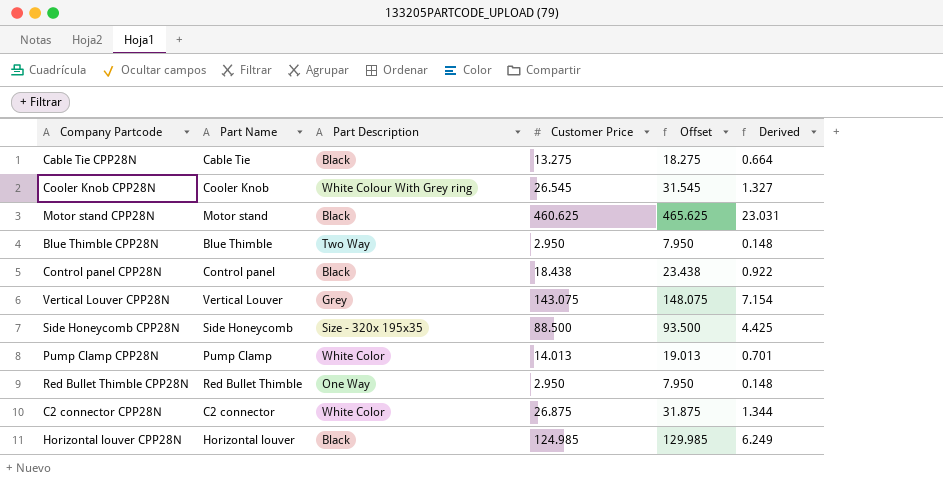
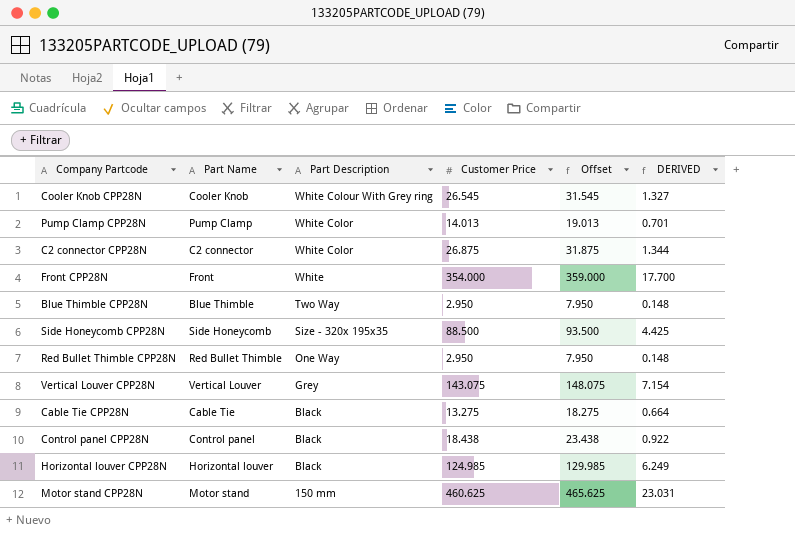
row order: none -> Part Description descending
column name: Derived -> DERIVED
row Front CPP28N: none -> Front | White | 354.000 | 359.000 | 17.700
Motor stand CPP28N | Part Description: Black -> 150 mm

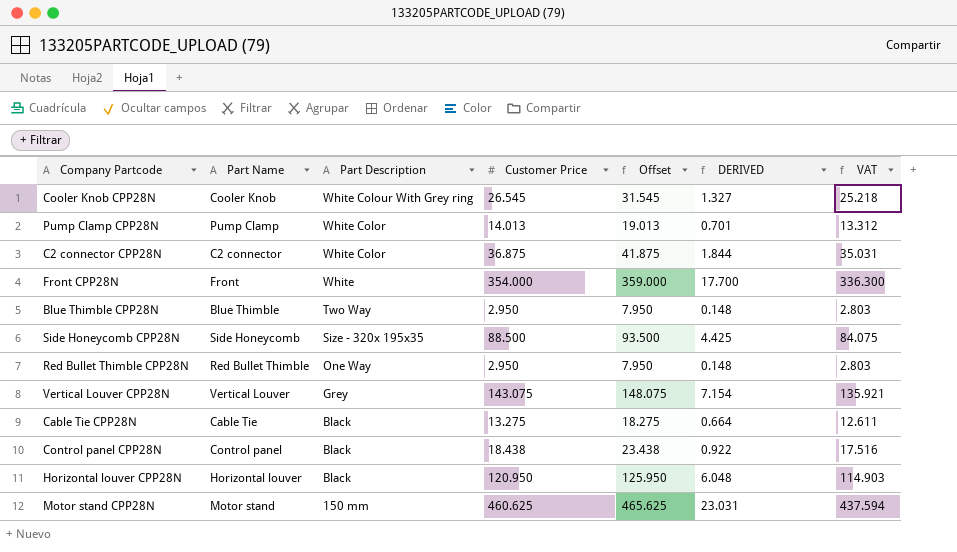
column VAT | formula: none -> [Customer Price] * 0.95
C2 connector CPP28N | Customer Price: 26.875 -> 36.875
C2 connector CPP28N | Offset: 31.875 -> 41.875
C2 connector CPP28N | DERIVED: 1.344 -> 1.844
Horizontal louver CPP28N | Customer Price: 124.985 -> 120.950
Horizontal louver CPP28N | Offset: 129.985 -> 125.950
Horizontal louver CPP28N | DERIVED: 6.249 -> 6.048

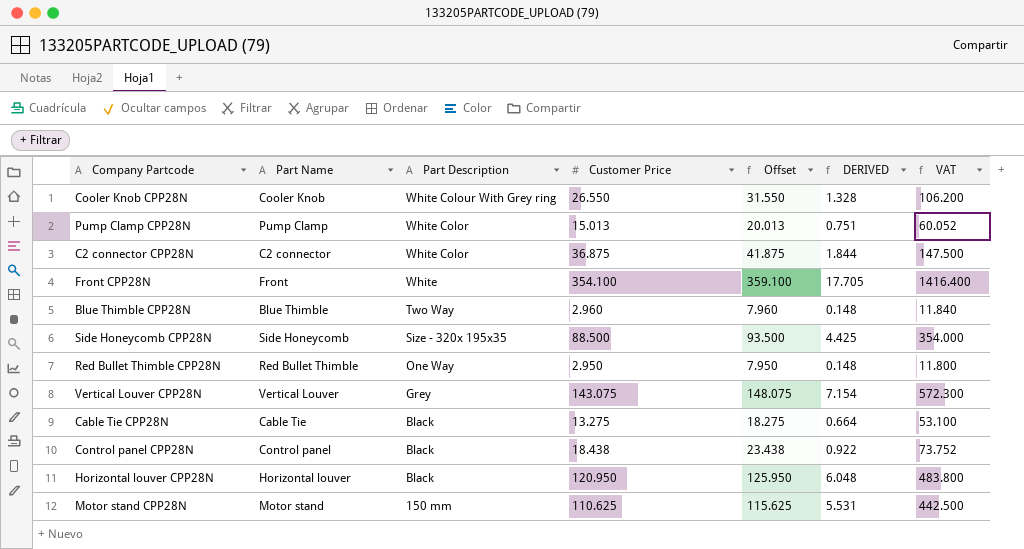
column VAT | formula: [Customer Price] * 0.95 -> [Customer Price] * 4
Cooler Knob CPP28N | Customer Price: 26.545 -> 26.550
Cooler Knob CPP28N | Offset: 31.545 -> 31.550
Cooler Knob CPP28N | DERIVED: 1.327 -> 1.328
Pump Clamp CPP28N | Customer Price: 14.013 -> 15.013
Pump Clamp CPP28N | Offset: 19.013 -> 20.013
Pump Clamp CPP28N | DERIVED: 0.701 -> 0.751
Front CPP28N | Customer Price: 354.000 -> 354.100
Front CPP28N | Offset: 359.000 -> 359.100
Front CPP28N | DERIVED: 17.700 -> 17.705
Blue Thimble CPP28N | Customer Price: 2.950 -> 2.960
Blue Thimble CPP28N | Offset: 7.950 -> 7.960
Motor stand CPP28N | Customer Price: 460.625 -> 110.625
Motor stand CPP28N | Offset: 465.625 -> 115.625
Motor stand CPP28N | DERIVED: 23.031 -> 5.531

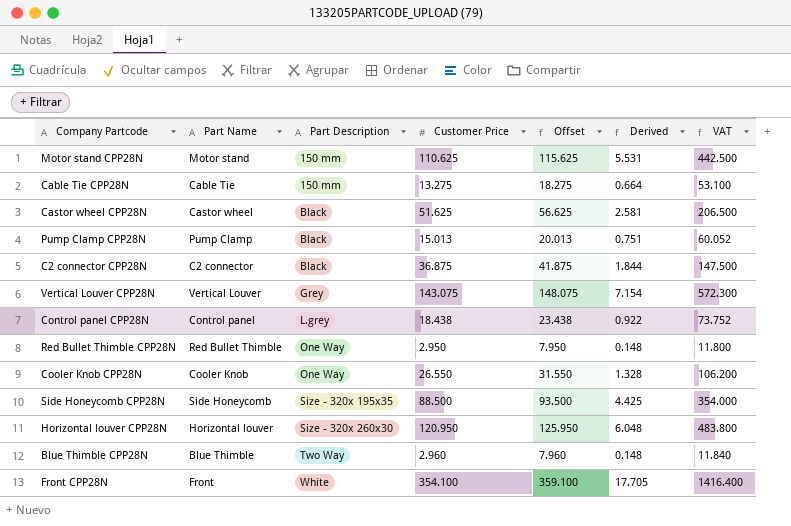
row order: Part Description descending -> Part Description ascending
column name: DERIVED -> Derived
Cable Tie CPP28N | Part Description: Black -> 150 mm
row Castor wheel CPP28N: none -> Castor wheel | Black | 51.625 | 56.625 | 2.581 | 206.500
Pump Clamp CPP28N | Part Description: White Color -> Black
C2 connector CPP28N | Part Description: White Color -> Black
Control panel CPP28N | Part Description: Black -> L.grey
Cooler Knob CPP28N | Part Description: White Colour With Grey ring -> One Way
Horizontal louver CPP28N | Part Description: Black -> Size - 320x 260x30

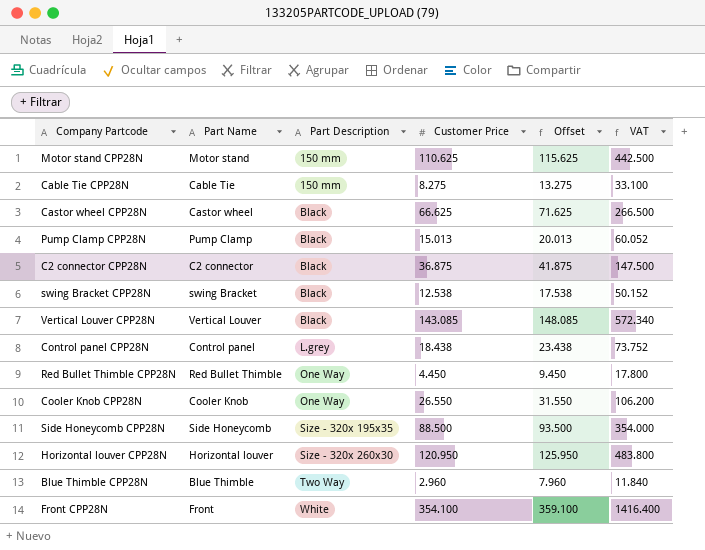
column Derived | formula: [Customer Price] * 0.05 -> none
Cable Tie CPP28N | Customer Price: 13.275 -> 8.275
Cable Tie CPP28N | Offset: 18.275 -> 13.275
Cable Tie CPP28N | VAT: 53.100 -> 33.100
Castor wheel CPP28N | Customer Price: 51.625 -> 66.625
Castor wheel CPP28N | Offset: 56.625 -> 71.625
Castor wheel CPP28N | VAT: 206.500 -> 266.500
row swing Bracket CPP28N: none -> swing Bracket | Black | 12.538 | 17.538 | 50.152
Vertical Louver CPP28N | Part Description: Grey -> Black
Vertical Louver CPP28N | Customer Price: 143.075 -> 143.085
Vertical Louver CPP28N | Offset: 148.075 -> 148.085
Vertical Louver CPP28N | VAT: 572.300 -> 572.340
Red Bullet Thimble CPP28N | Customer Price: 2.950 -> 4.450
Red Bullet Thimble CPP28N | Offset: 7.950 -> 9.450
Red Bullet Thimble CPP28N | VAT: 11.800 -> 17.800

